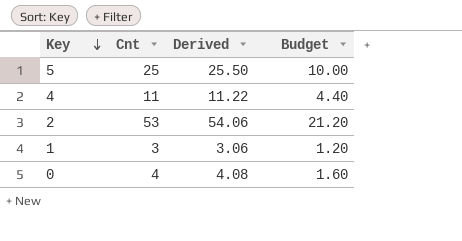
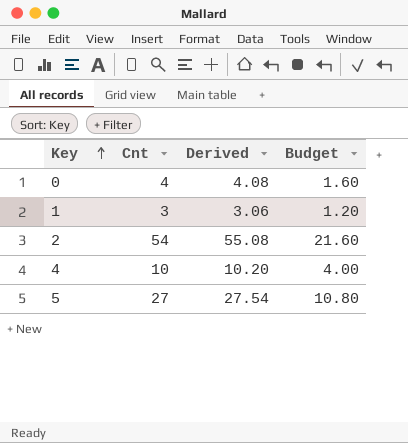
row order: Key descending -> Key ascending
2 | Cnt: 53 -> 54
2 | Derived: 54.06 -> 55.08
2 | Budget: 21.20 -> 21.60
4 | Cnt: 11 -> 10
4 | Derived: 11.22 -> 10.20
4 | Budget: 4.40 -> 4.00
5 | Cnt: 25 -> 27
5 | Derived: 25.50 -> 27.54
5 | Budget: 10.00 -> 10.80

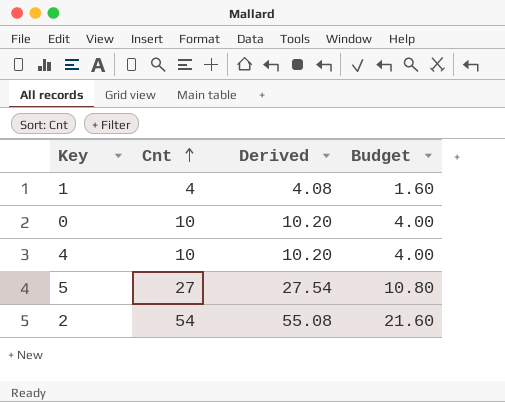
row order: Key ascending -> Cnt ascending
1 | Cnt: 3 -> 4
1 | Derived: 3.06 -> 4.08
1 | Budget: 1.20 -> 1.60
0 | Cnt: 4 -> 10
0 | Derived: 4.08 -> 10.20
0 | Budget: 1.60 -> 4.00

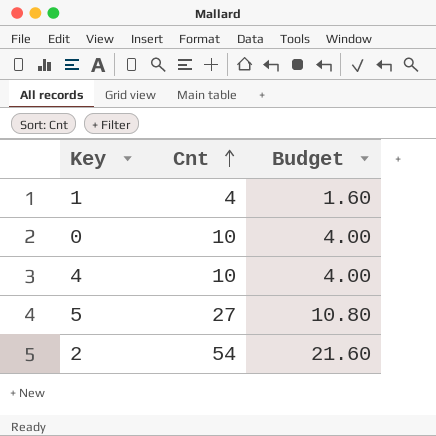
column Derived | formula: [Cnt] * 1.02 -> none

